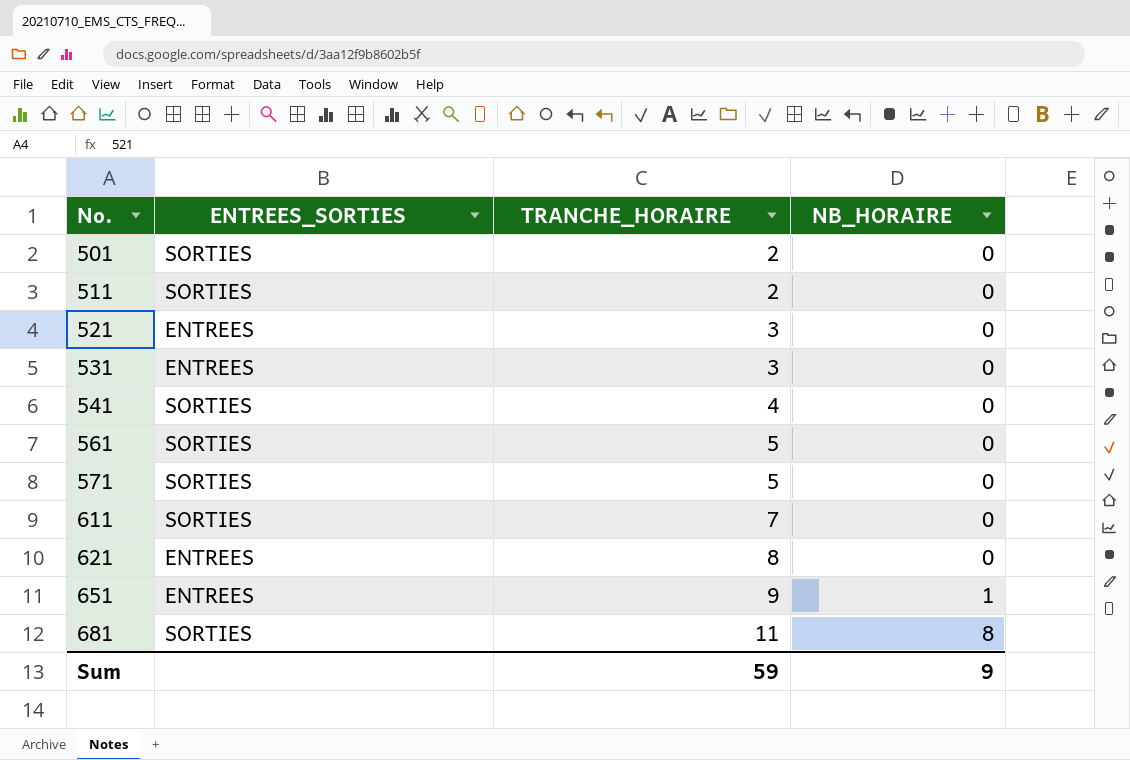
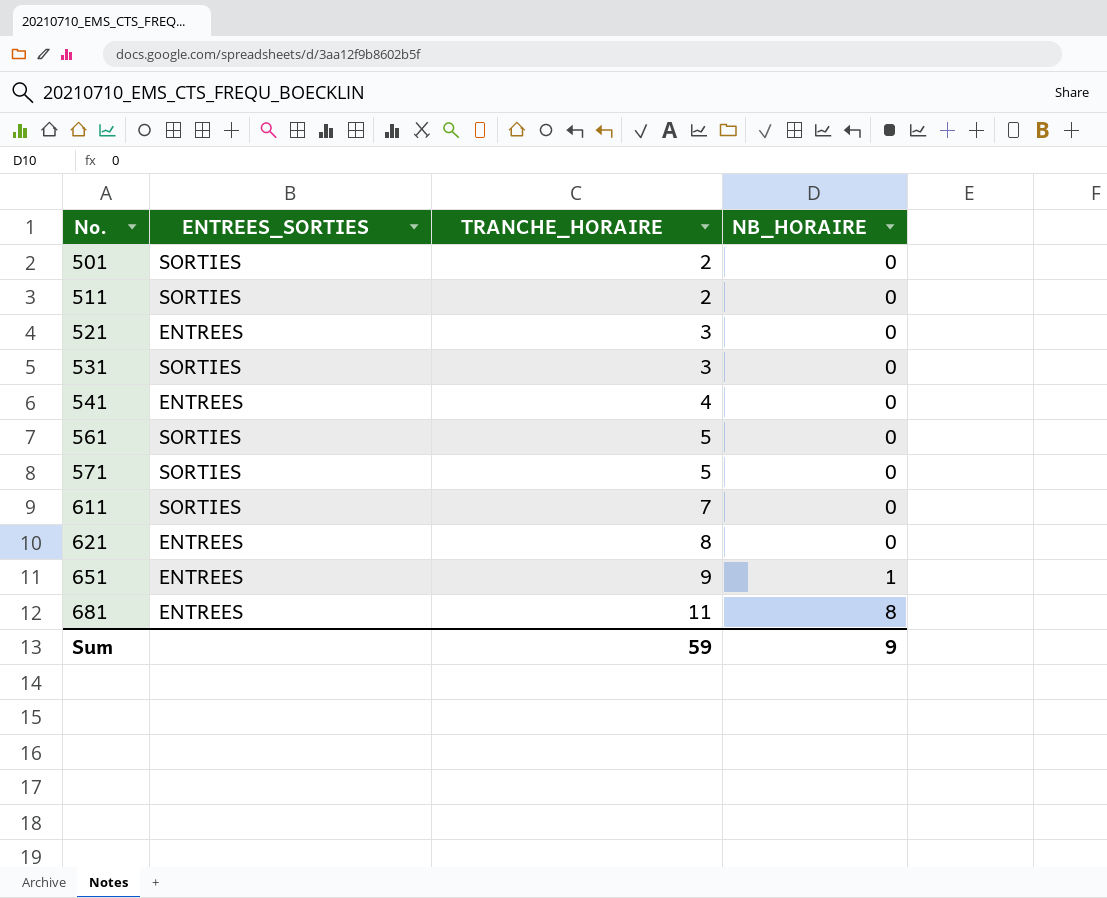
531 | ENTREES_SORTIES: ENTREES -> SORTIES
541 | ENTREES_SORTIES: SORTIES -> ENTREES
681 | ENTREES_SORTIES: SORTIES -> ENTREES

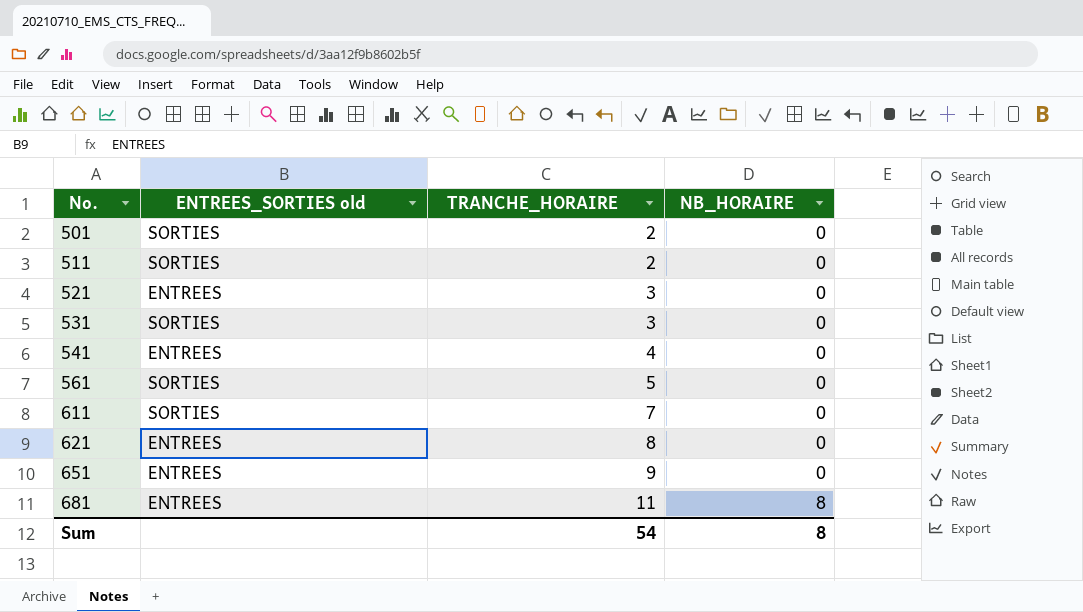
column name: ENTREES_SORTIES -> ENTREES_SORTIES old
row 571: SORTIES | 5 | 0 -> none
651 | NB_HORAIRE: 1 -> 0
Sum | TRANCHE_HORAIRE: 59 -> 54
Sum | NB_HORAIRE: 9 -> 8

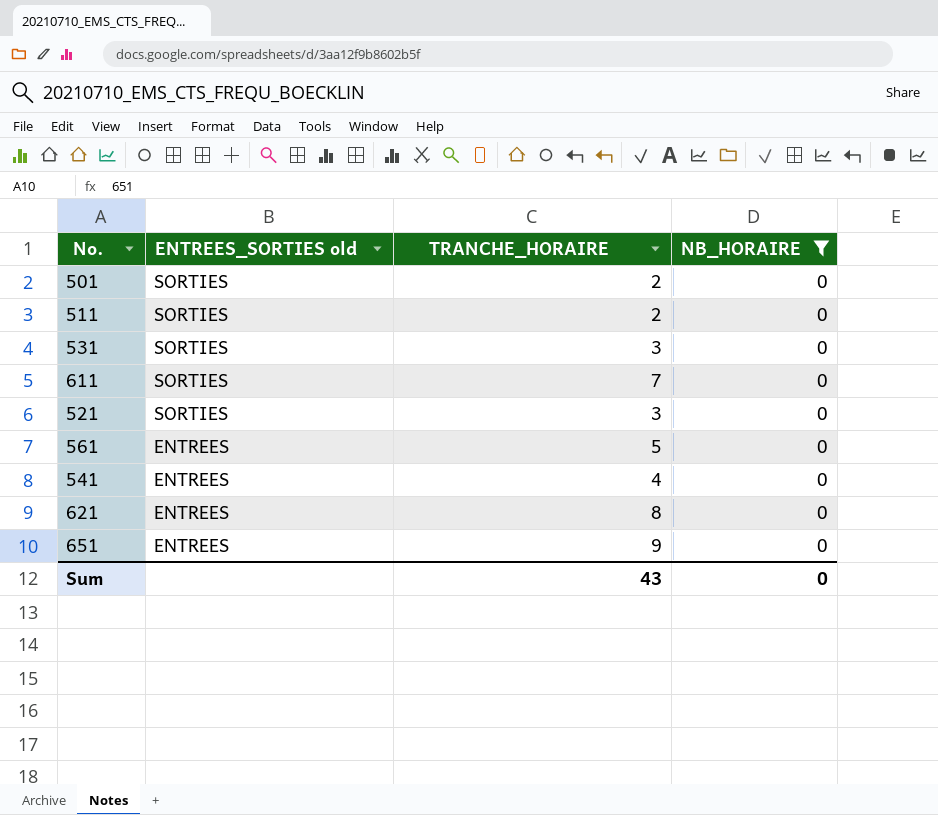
filter: none -> NB_HORAIRE = 0
row order: No. ascending -> ENTREES_SORTIES old descending
521 | ENTREES_SORTIES old: ENTREES -> SORTIES
561 | ENTREES_SORTIES old: SORTIES -> ENTREES
Sum | TRANCHE_HORAIRE: 54 -> 43
Sum | NB_HORAIRE: 8 -> 0

